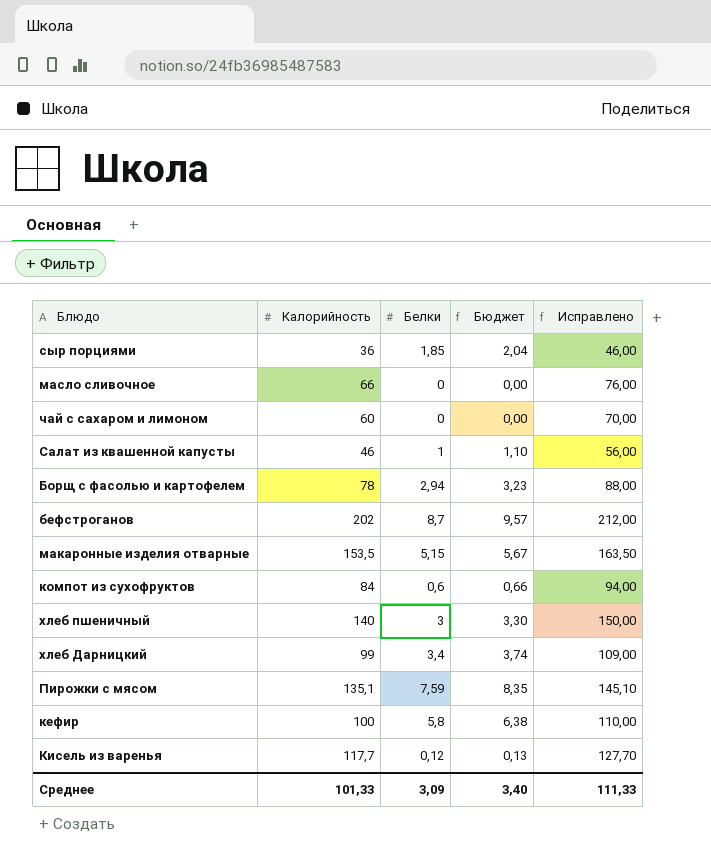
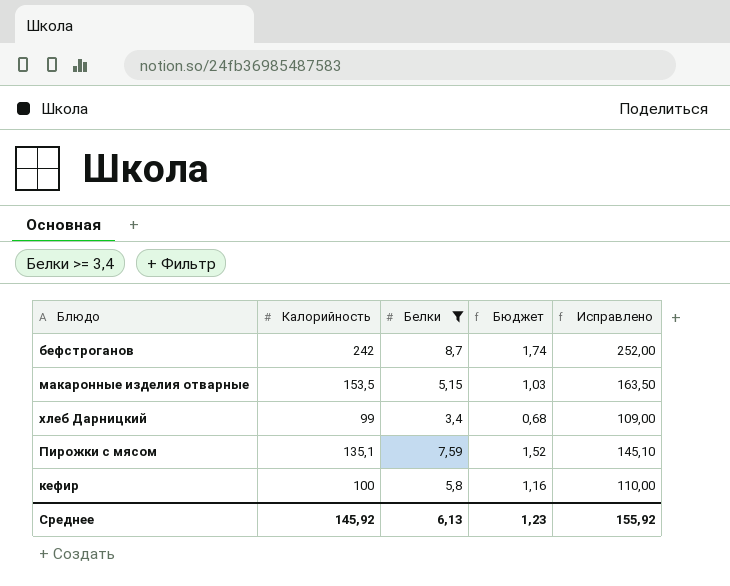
filter: none -> Белки >= 3,4
column Бюджет | formula: [Белки] * 1,1 -> [Белки] * 0,2
бефстроганов | Калорийность: 202 -> 242
бефстроганов | Исправлено: 212,00 -> 252,00
Среднее | Калорийность: 101,33 -> 145,92
Среднее | Белки: 3,09 -> 6,13
Среднее | Бюджет: 3,40 -> 1,23
Среднее | Исправлено: 111,33 -> 155,92

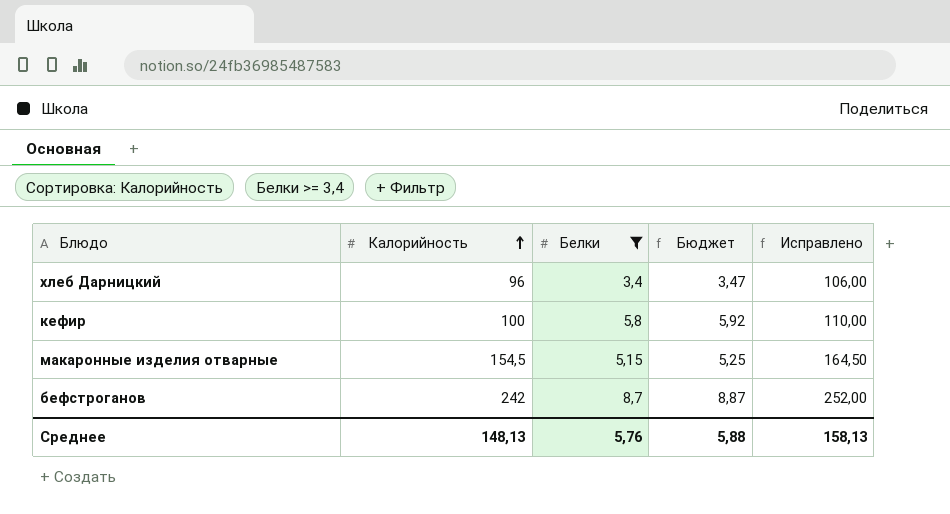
row order: none -> Калорийность ascending
column Бюджет | formula: [Белки] * 0,2 -> [Белки] * 1,02
row Пирожки с мясом: 135,1 | 7,59 | 1,52 | 145,10 -> none
хлеб Дарницкий | Калорийность: 99 -> 96
хлеб Дарницкий | Исправлено: 109,00 -> 106,00
макаронные изделия отварные | Калорийность: 153,5 -> 154,5
макаронные изделия отварные | Исправлено: 163,50 -> 164,50
Среднее | Калорийность: 145,92 -> 148,13
Среднее | Белки: 6,13 -> 5,76
Среднее | Бюджет: 1,23 -> 5,88
Среднее | Исправлено: 155,92 -> 158,13

